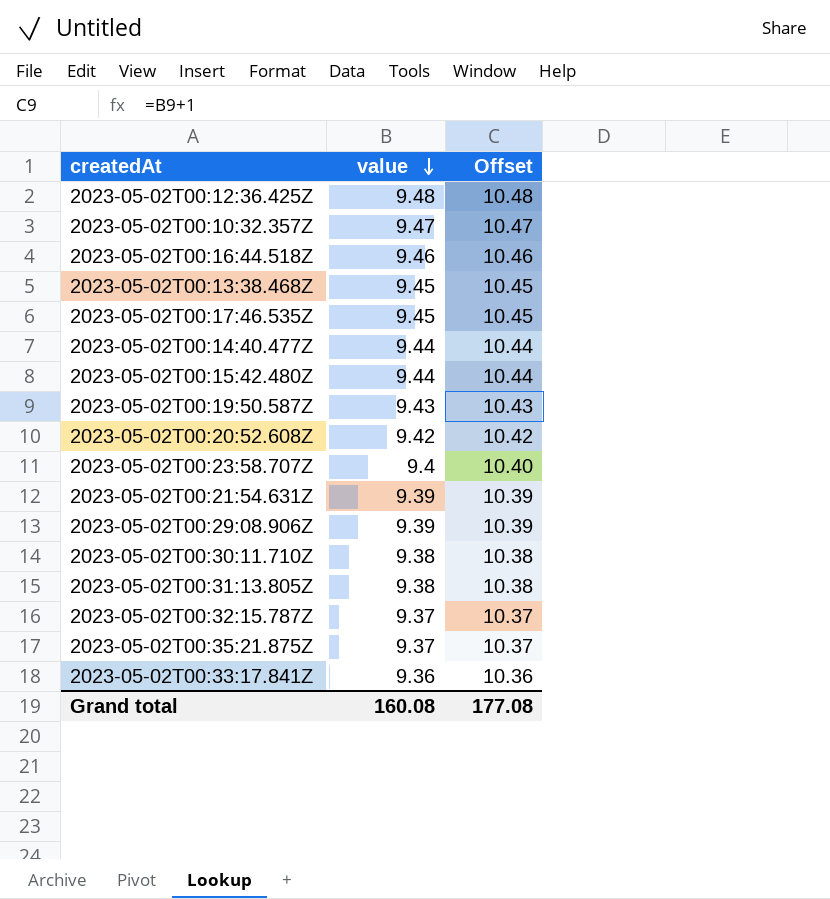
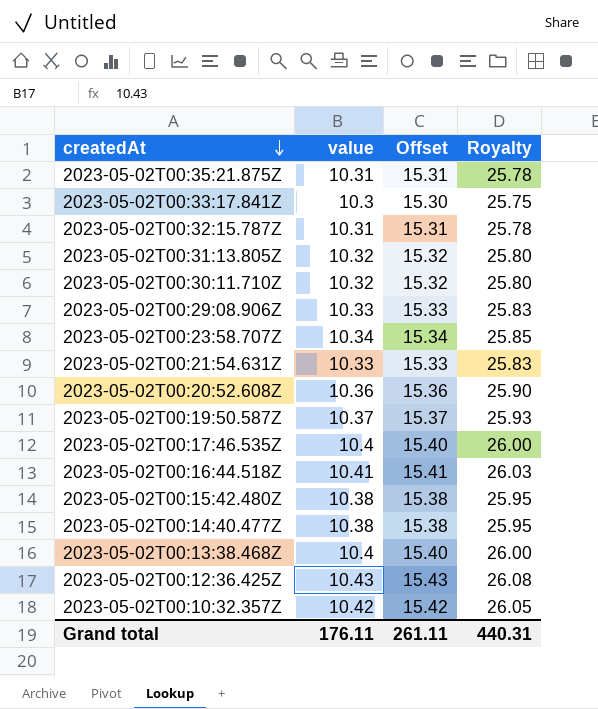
row order: value descending -> createdAt descending
column Offset | formula: [value] + 1 -> [value] + 5
column Royalty | formula: none -> [value] * 2.5
2023-05-02T00:35:21.875Z | value: 9.37 -> 10.31
2023-05-02T00:33:17.841Z | value: 9.36 -> 10.3
2023-05-02T00:32:15.787Z | value: 9.37 -> 10.31
2023-05-02T00:31:13.805Z | value: 9.38 -> 10.32
2023-05-02T00:30:11.710Z | value: 9.38 -> 10.32
2023-05-02T00:29:08.906Z | value: 9.39 -> 10.33
2023-05-02T00:23:58.707Z | value: 9.4 -> 10.34
2023-05-02T00:21:54.631Z | value: 9.39 -> 10.33
2023-05-02T00:20:52.608Z | value: 9.42 -> 10.36
2023-05-02T00:19:50.587Z | value: 9.43 -> 10.37
2023-05-02T00:17:46.535Z | value: 9.45 -> 10.4
2023-05-02T00:16:44.518Z | value: 9.46 -> 10.41
2023-05-02T00:15:42.480Z | value: 9.44 -> 10.38
2023-05-02T00:14:40.477Z | value: 9.44 -> 10.38
2023-05-02T00:13:38.468Z | value: 9.45 -> 10.4
2023-05-02T00:12:36.425Z | value: 9.48 -> 10.43
2023-05-02T00:10:32.357Z | value: 9.47 -> 10.42
Grand total | value: 160.08 -> 176.11
Grand total | Offset: 177.08 -> 261.11

